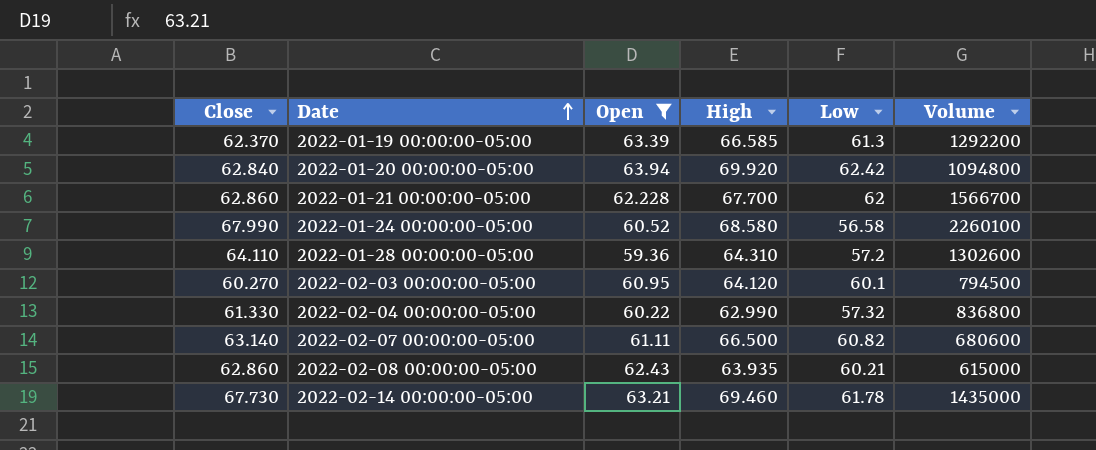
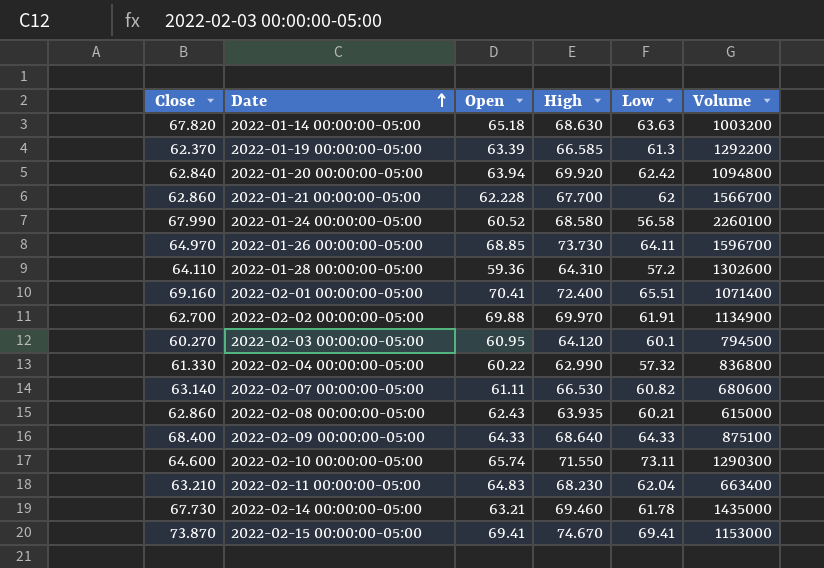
filter: Open <= 63.94 -> none
2022-02-07 00:00:00-05:00 | High: 66.500 -> 66.530

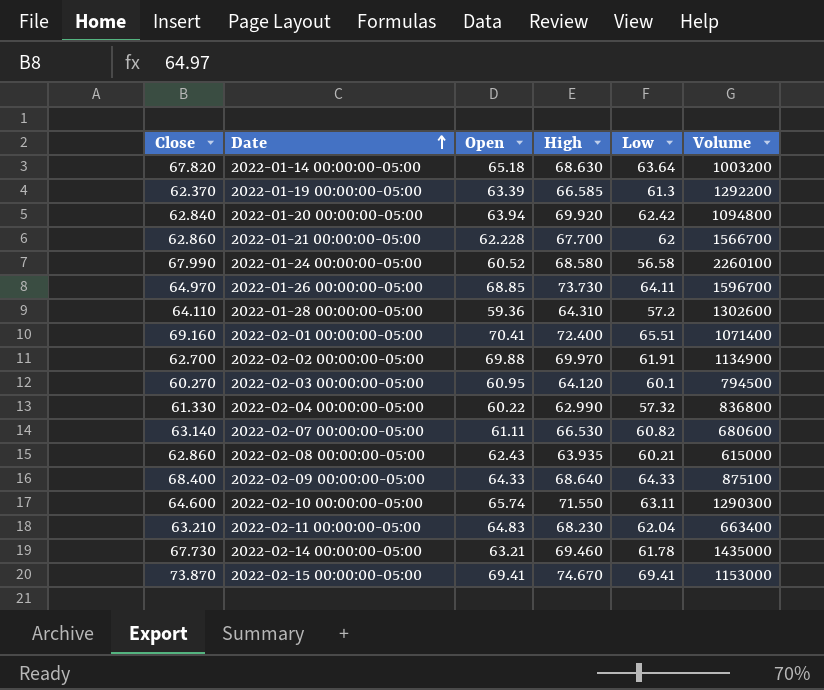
2022-01-14 00:00:00-05:00 | Low: 63.63 -> 63.64
2022-02-10 00:00:00-05:00 | Low: 73.11 -> 63.11

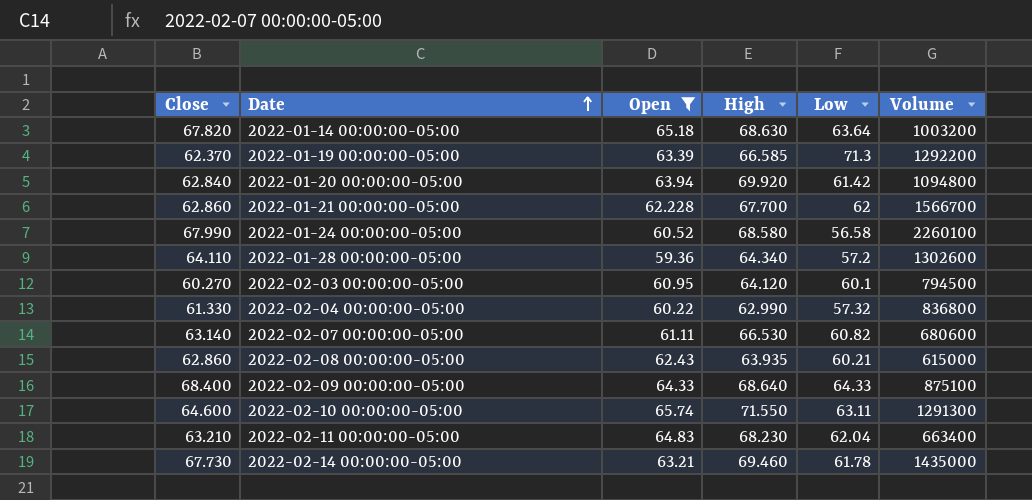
filter: none -> Open <= 65.74
2022-01-19 00:00:00-05:00 | Low: 61.3 -> 71.3
2022-01-20 00:00:00-05:00 | Low: 62.42 -> 61.42
2022-01-28 00:00:00-05:00 | High: 64.310 -> 64.340
2022-02-10 00:00:00-05:00 | Volume: 1290300 -> 1291300

